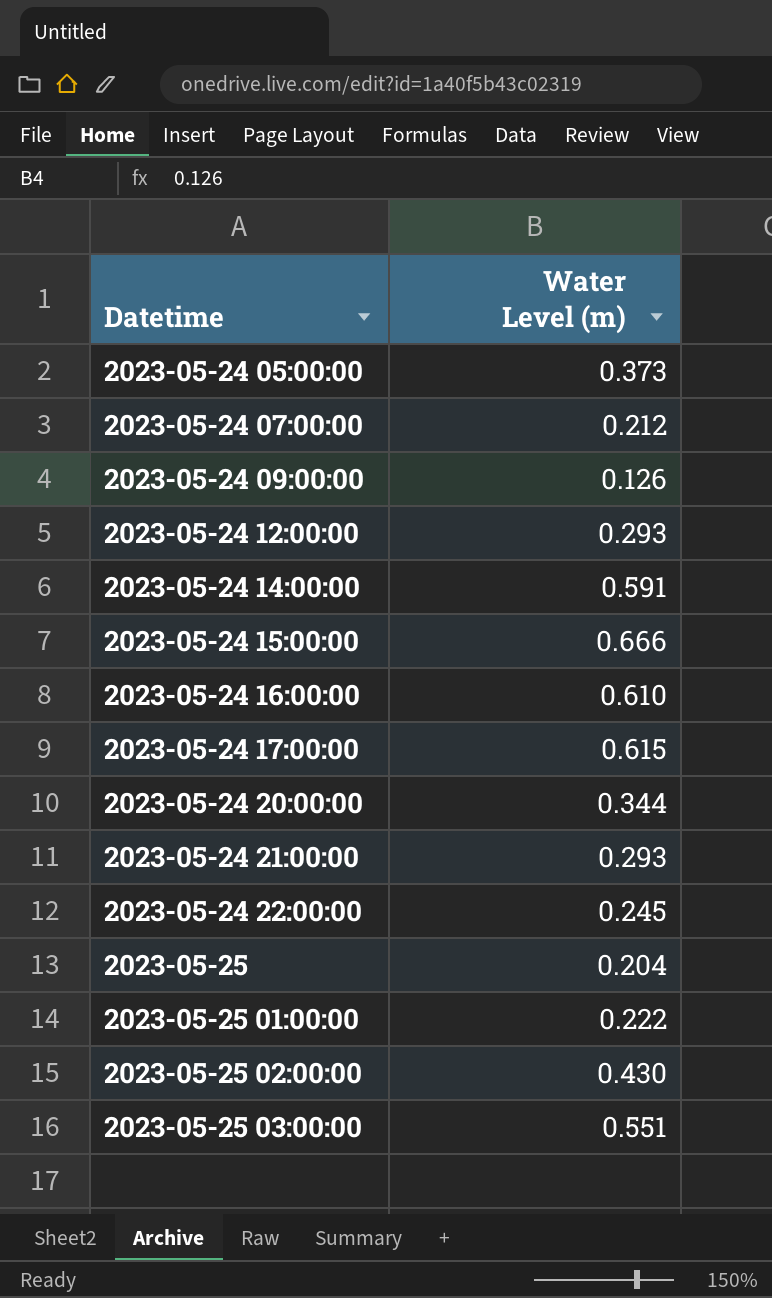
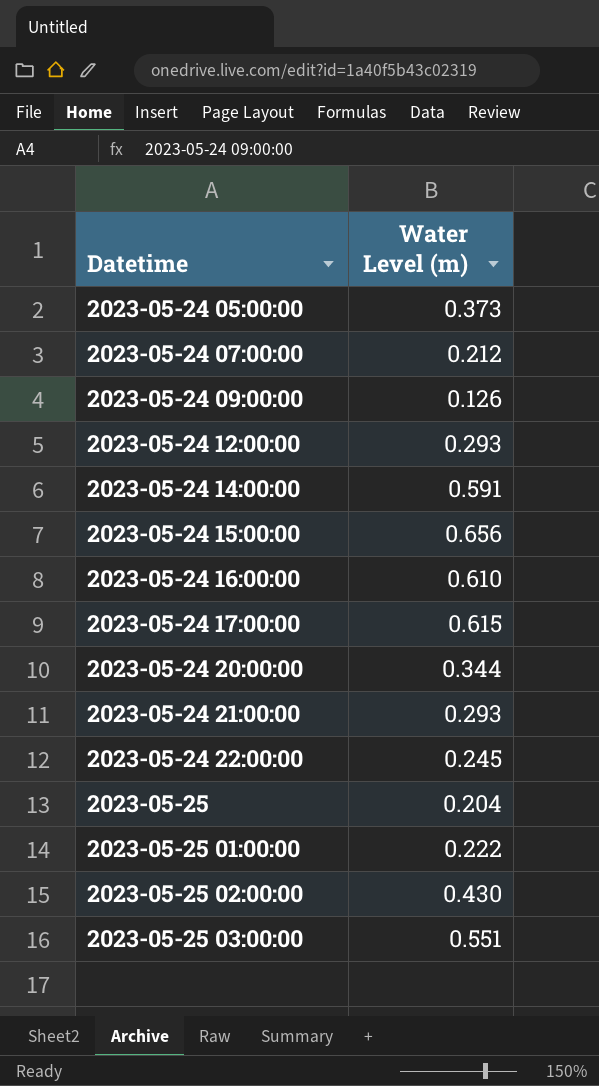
2023-05-24 15:00:00 | Water Level (m): 0.666 -> 0.656

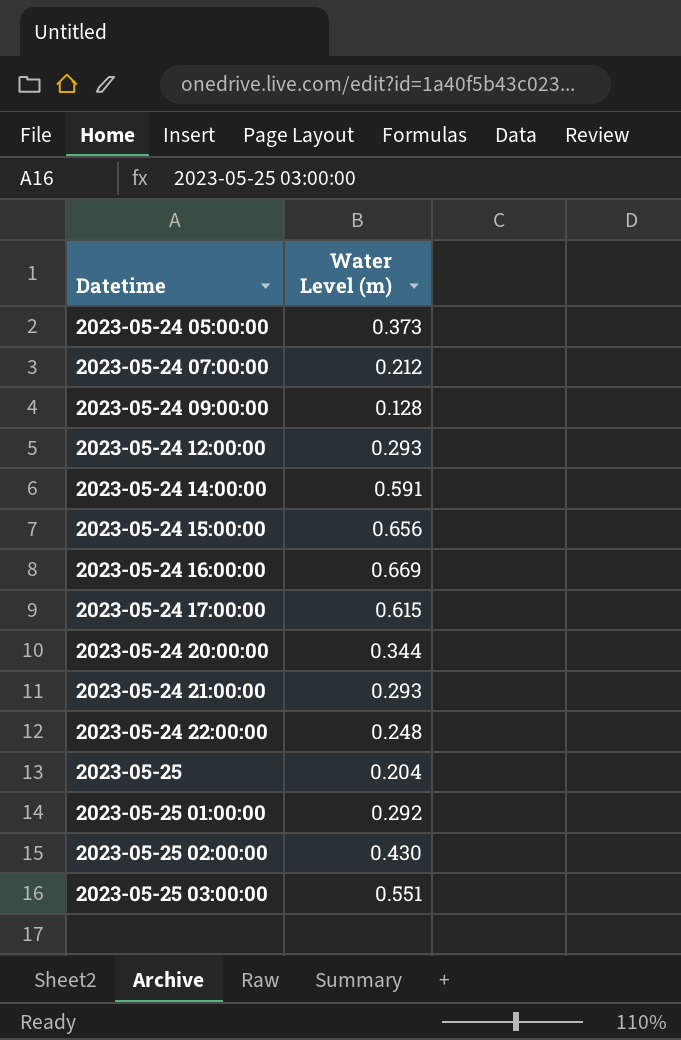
2023-05-24 09:00:00 | Water Level (m): 0.126 -> 0.128
2023-05-24 16:00:00 | Water Level (m): 0.610 -> 0.669
2023-05-24 22:00:00 | Water Level (m): 0.245 -> 0.248
2023-05-25 01:00:00 | Water Level (m): 0.222 -> 0.292

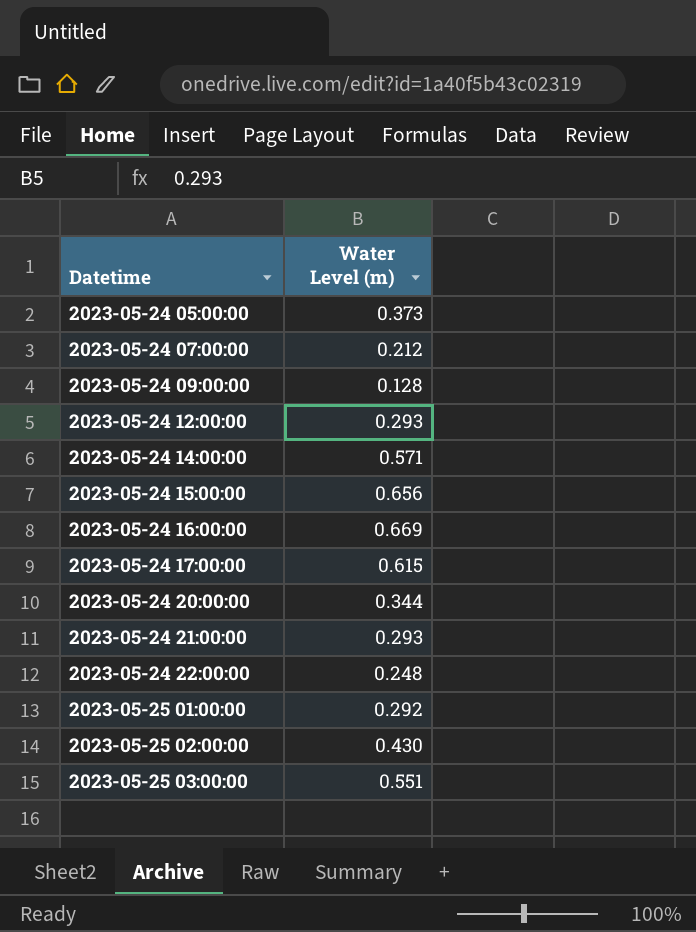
row 2023-05-25: 0.204 -> none
2023-05-24 14:00:00 | Water Level (m): 0.591 -> 0.571

